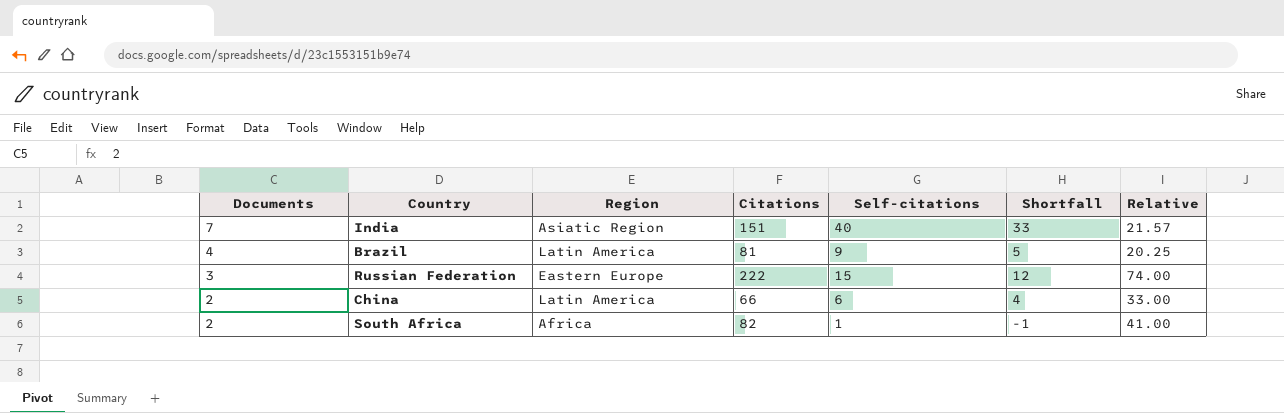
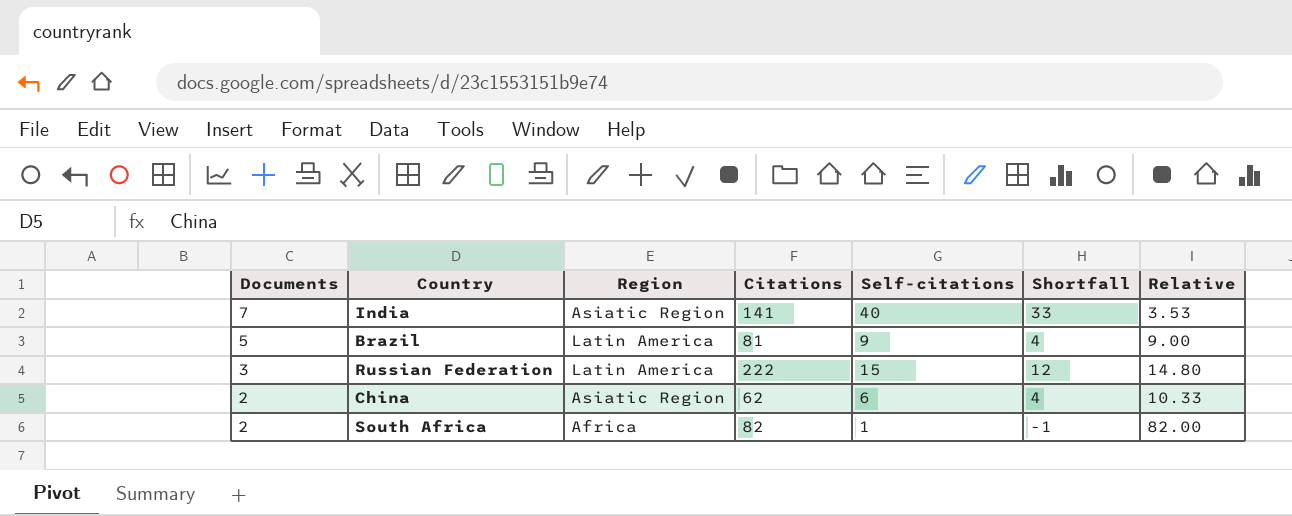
column Relative | formula: [Citations] / [Documents] -> [Citations] / [Self-citations]
India | Citations: 151 -> 141
Brazil | Documents: 4 -> 5
Brazil | Shortfall: 5 -> 4
Russian Federation | Region: Eastern Europe -> Latin America
China | Region: Latin America -> Asiatic Region
China | Citations: 66 -> 62

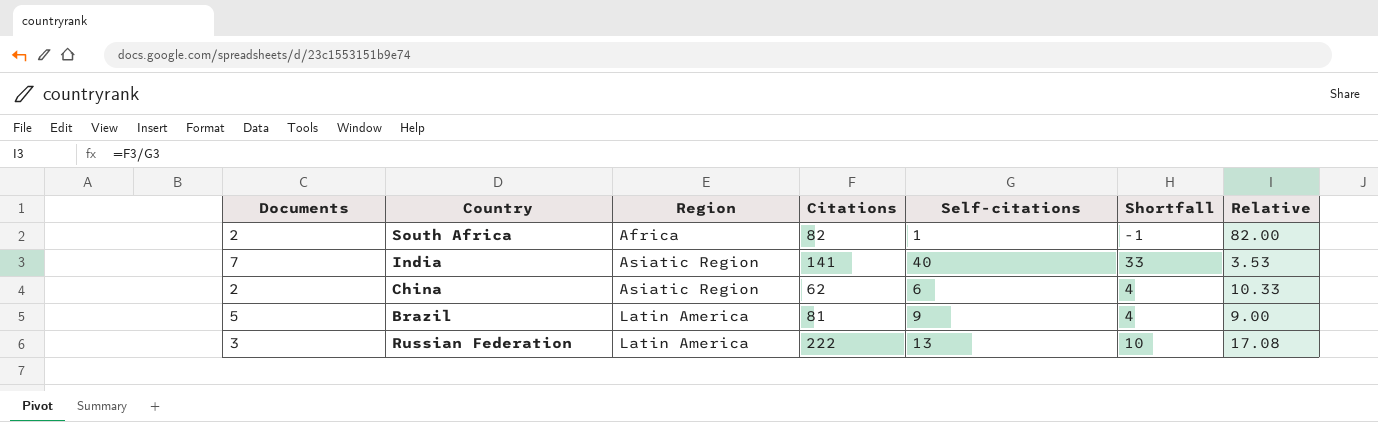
row order: Documents descending -> Region ascending
Russian Federation | Self-citations: 15 -> 13
Russian Federation | Shortfall: 12 -> 10
Russian Federation | Relative: 14.80 -> 17.08

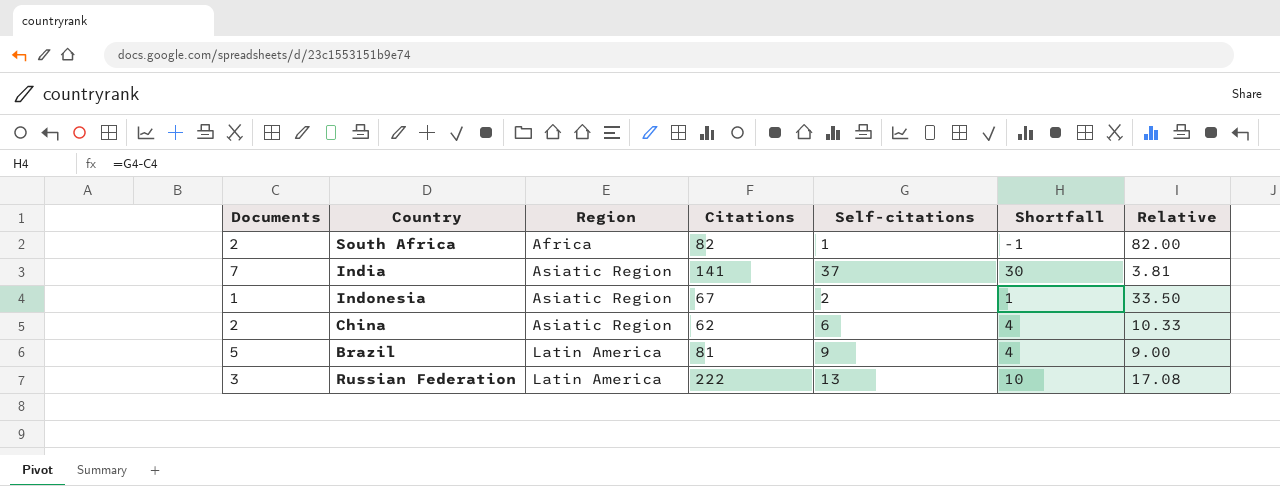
India | Self-citations: 40 -> 37
India | Shortfall: 33 -> 30
India | Relative: 3.53 -> 3.81
row Indonesia: none -> 1 | Asiatic Region | 67 | 2 | 1 | 33.50

